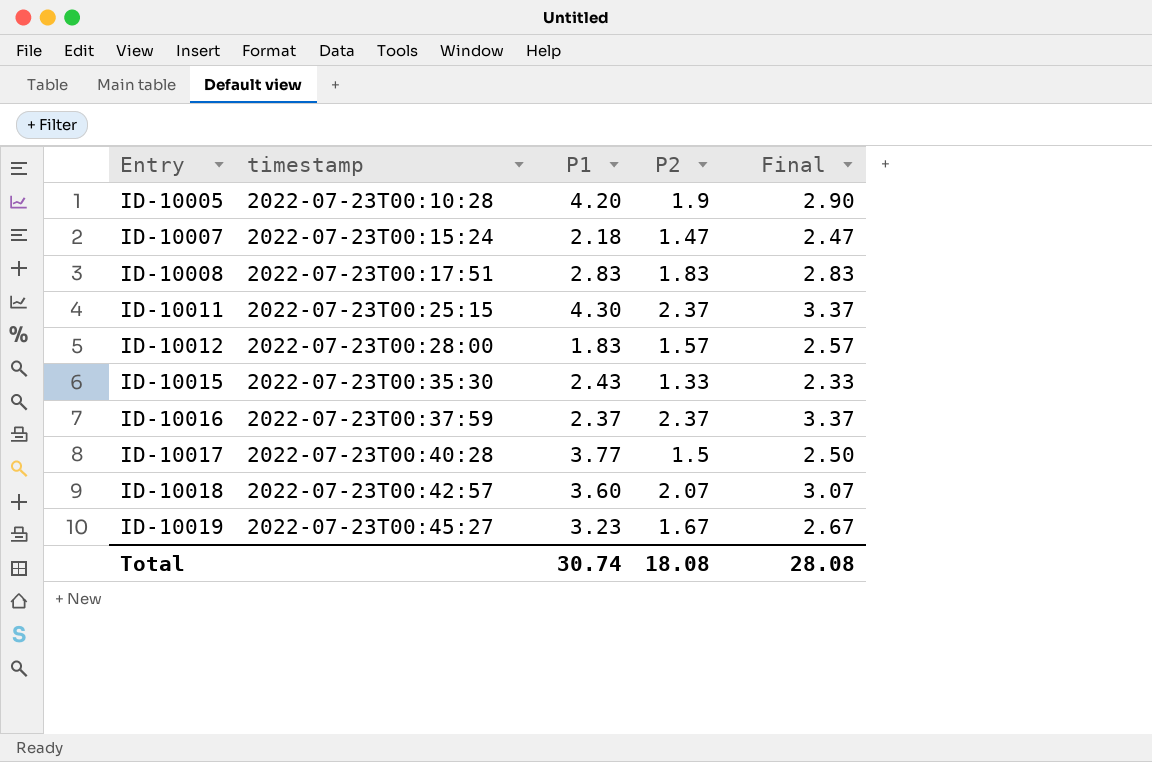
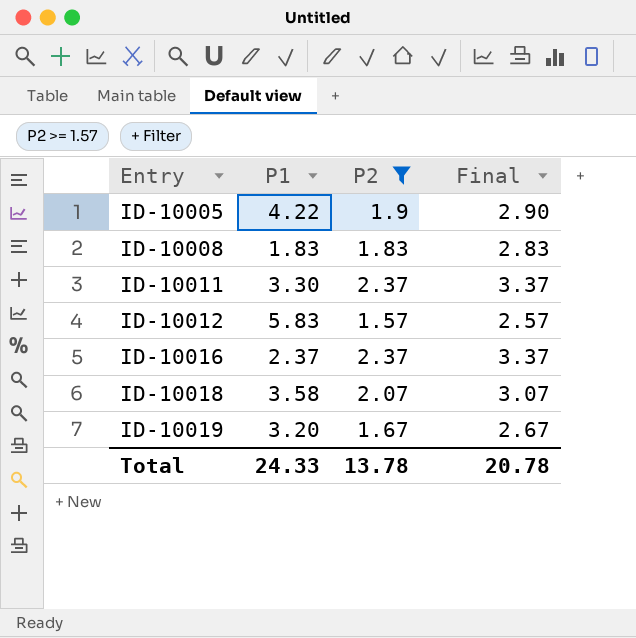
filter: none -> P2 >= 1.57
column timestamp | position: 2 -> none
ID-10005 | P1: 4.20 -> 4.22
ID-10008 | P1: 2.83 -> 1.83
ID-10011 | P1: 4.30 -> 3.30
ID-10012 | P1: 1.83 -> 5.83
ID-10018 | P1: 3.60 -> 3.58
ID-10019 | P1: 3.23 -> 3.20
Total | P1: 30.74 -> 24.33
Total | P2: 18.08 -> 13.78
Total | Final: 28.08 -> 20.78

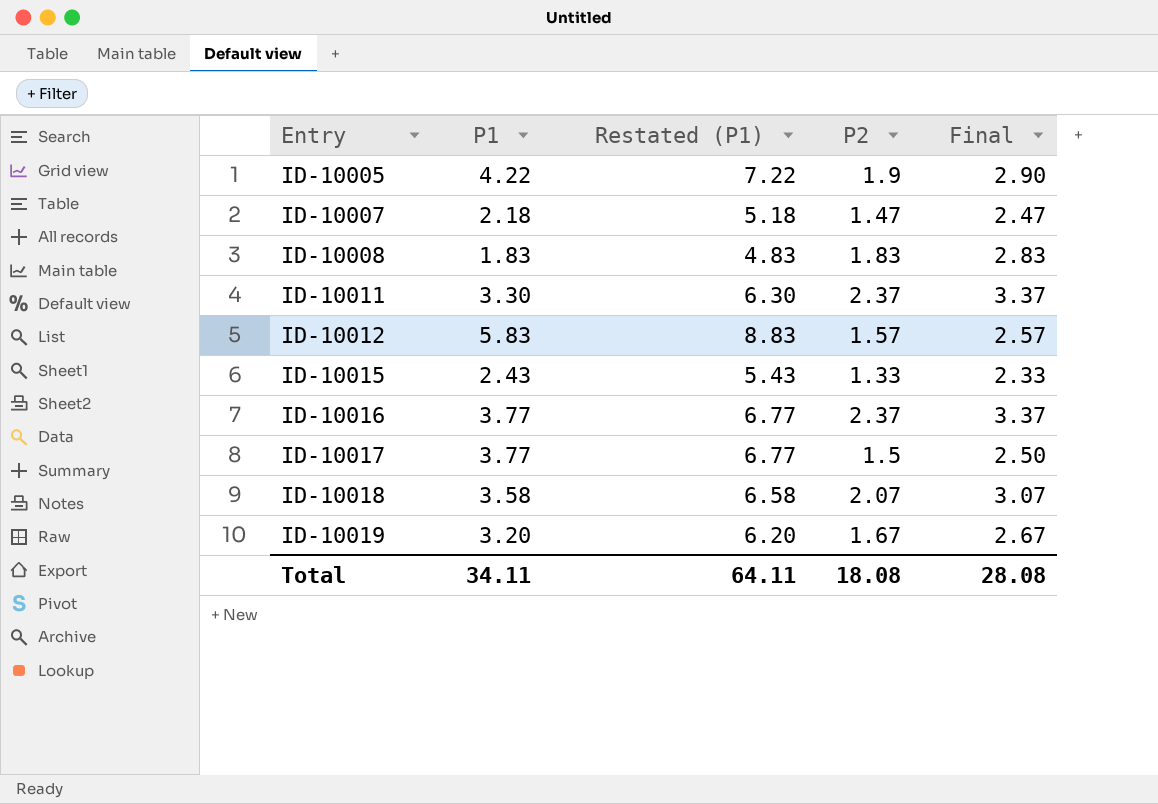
filter: P2 >= 1.57 -> none
column Restated (P1) | formula: none -> [P1] + 3
ID-10016 | P1: 2.37 -> 3.77
Total | P1: 24.33 -> 34.11
Total | P2: 13.78 -> 18.08
Total | Final: 20.78 -> 28.08

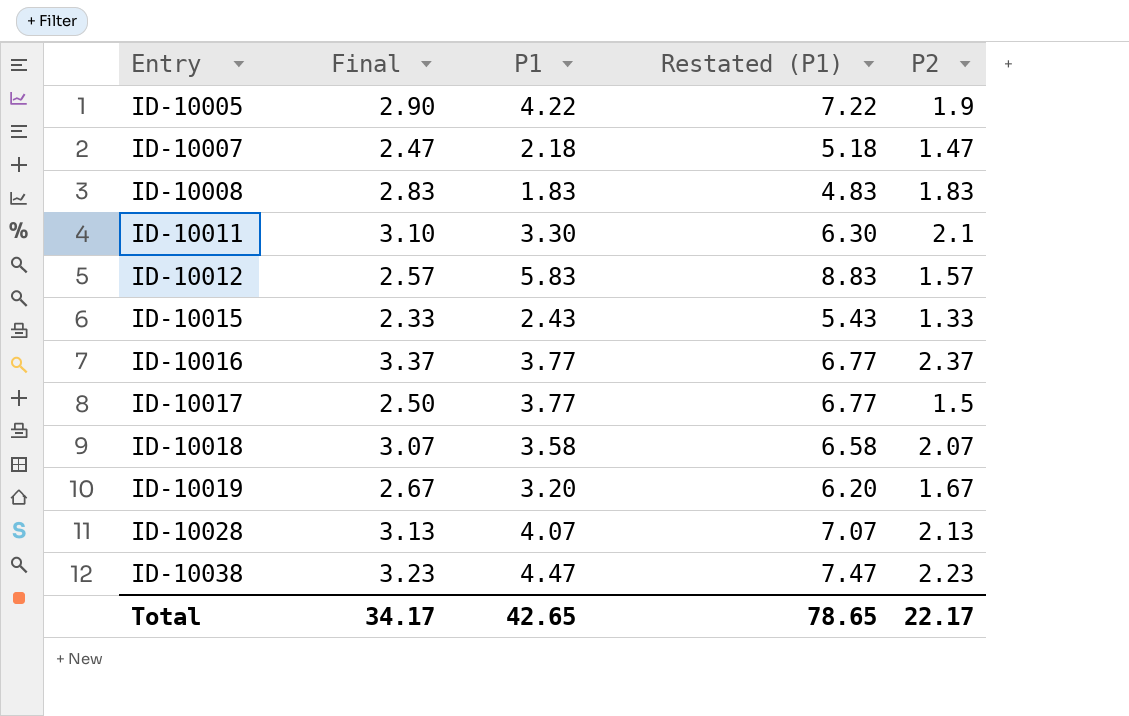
column Final | position: 5 -> 2
ID-10011 | Final: 3.37 -> 3.10
ID-10011 | P2: 2.37 -> 2.1
row ID-10028: none -> 3.13 | 4.07 | 7.07 | 2.13
row ID-10038: none -> 3.23 | 4.47 | 7.47 | 2.23
Total | Final: 28.08 -> 34.17
Total | P1: 34.11 -> 42.65
Total | Restated (P1): 64.11 -> 78.65
Total | P2: 18.08 -> 22.17

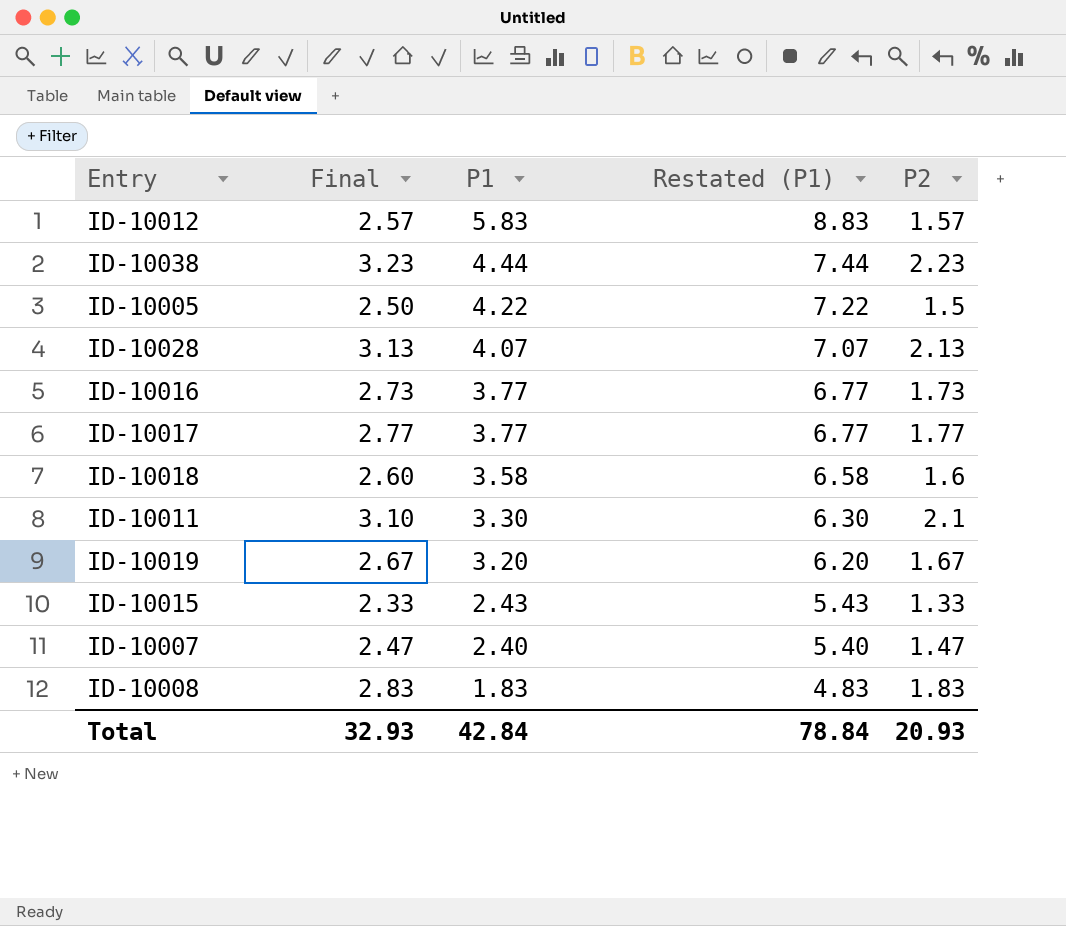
row order: Entry ascending -> P1 descending
ID-10038 | P1: 4.47 -> 4.44
ID-10038 | Restated (P1): 7.47 -> 7.44
ID-10005 | Final: 2.90 -> 2.50
ID-10005 | P2: 1.9 -> 1.5
ID-10016 | Final: 3.37 -> 2.73
ID-10016 | P2: 2.37 -> 1.73
ID-10017 | Final: 2.50 -> 2.77
ID-10017 | P2: 1.5 -> 1.77
ID-10018 | Final: 3.07 -> 2.60
ID-10018 | P2: 2.07 -> 1.6
ID-10007 | P1: 2.18 -> 2.40
ID-10007 | Restated (P1): 5.18 -> 5.40
Total | Final: 34.17 -> 32.93
Total | P1: 42.65 -> 42.84
Total | Restated (P1): 78.65 -> 78.84
Total | P2: 22.17 -> 20.93

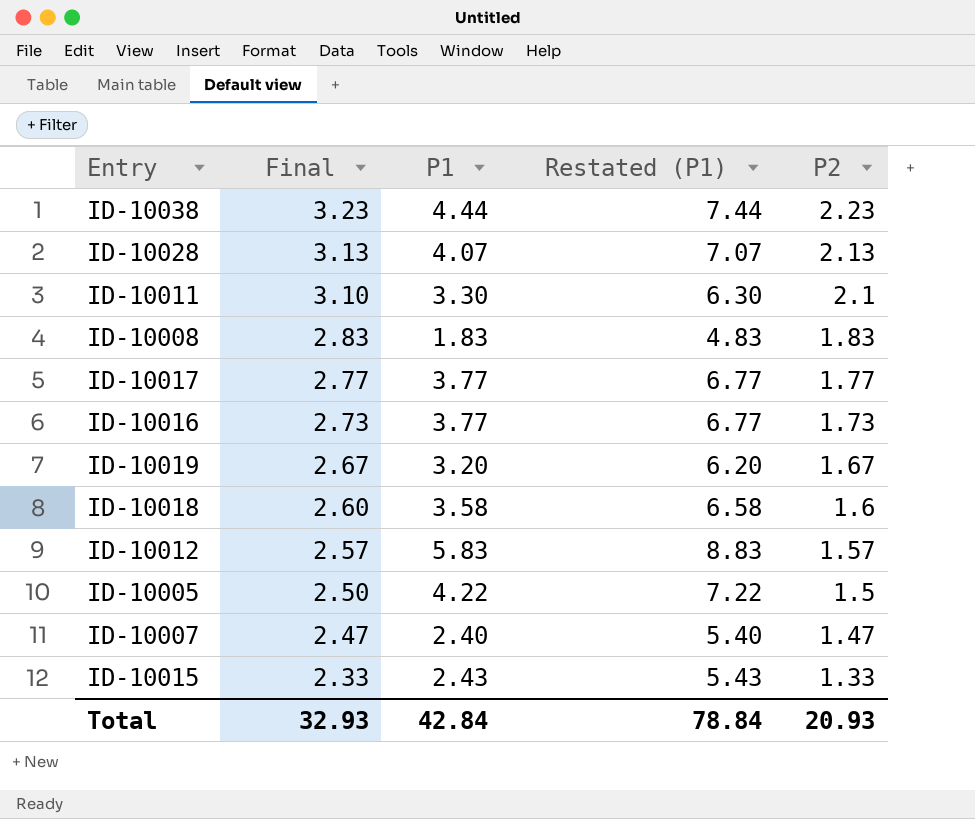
row order: P1 descending -> Final descending

